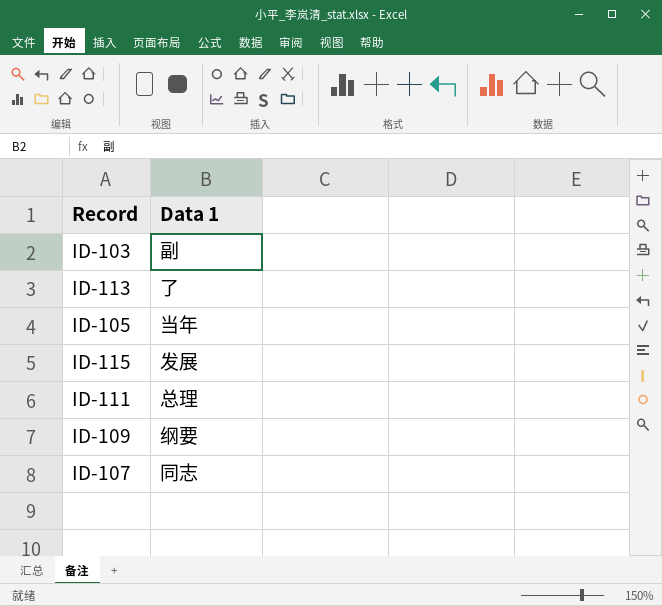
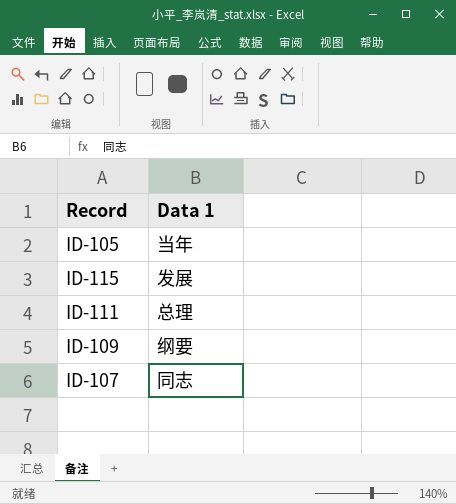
row ID-103: 副 -> none
row ID-113: 了 -> none

